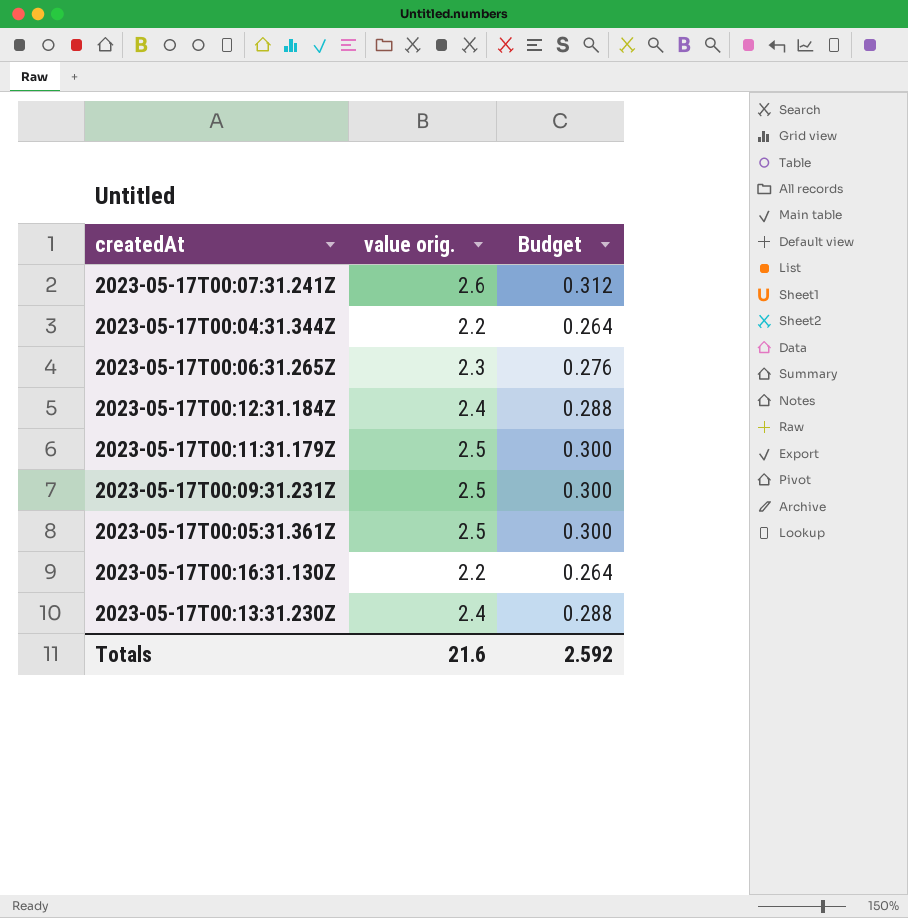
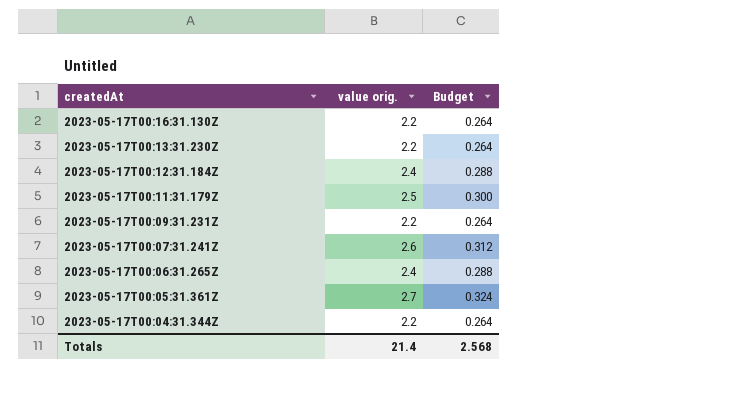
row order: none -> createdAt descending
2023-05-17T00:13:31.230Z | value orig.: 2.4 -> 2.2
2023-05-17T00:13:31.230Z | Budget: 0.288 -> 0.264
2023-05-17T00:09:31.231Z | value orig.: 2.5 -> 2.2
2023-05-17T00:09:31.231Z | Budget: 0.300 -> 0.264
2023-05-17T00:06:31.265Z | value orig.: 2.3 -> 2.4
2023-05-17T00:06:31.265Z | Budget: 0.276 -> 0.288
2023-05-17T00:05:31.361Z | value orig.: 2.5 -> 2.7
2023-05-17T00:05:31.361Z | Budget: 0.300 -> 0.324
Totals | value orig.: 21.6 -> 21.4
Totals | Budget: 2.592 -> 2.568

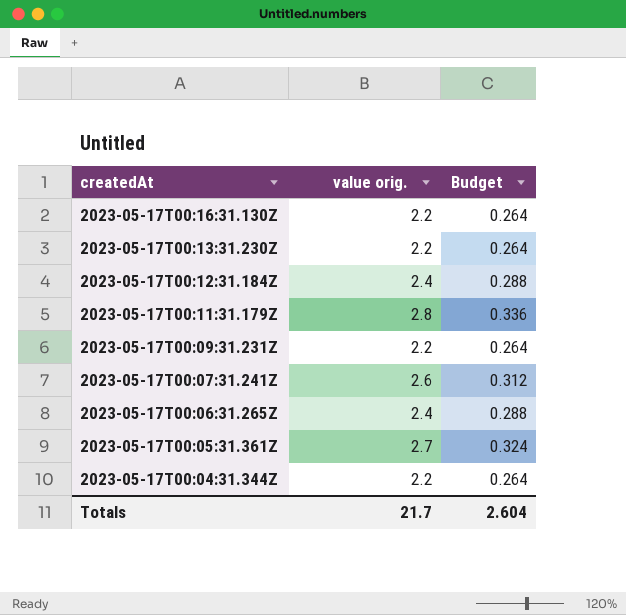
2023-05-17T00:11:31.179Z | value orig.: 2.5 -> 2.8
2023-05-17T00:11:31.179Z | Budget: 0.300 -> 0.336
Totals | value orig.: 21.4 -> 21.7
Totals | Budget: 2.568 -> 2.604

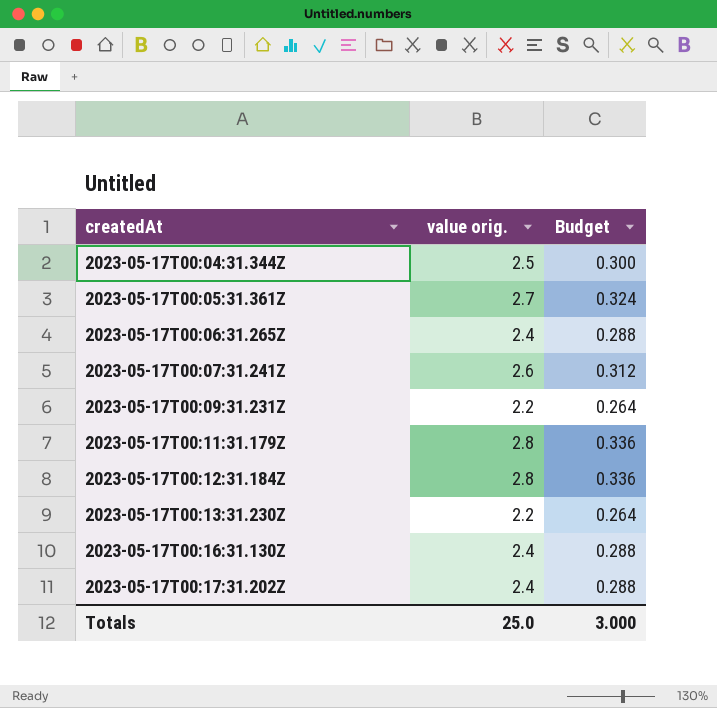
row order: createdAt descending -> createdAt ascending
2023-05-17T00:04:31.344Z | value orig.: 2.2 -> 2.5
2023-05-17T00:04:31.344Z | Budget: 0.264 -> 0.300
2023-05-17T00:12:31.184Z | value orig.: 2.4 -> 2.8
2023-05-17T00:12:31.184Z | Budget: 0.288 -> 0.336
2023-05-17T00:16:31.130Z | value orig.: 2.2 -> 2.4
2023-05-17T00:16:31.130Z | Budget: 0.264 -> 0.288
row 2023-05-17T00:17:31.202Z: none -> 2.4 | 0.288
Totals | value orig.: 21.7 -> 25.0
Totals | Budget: 2.604 -> 3.000

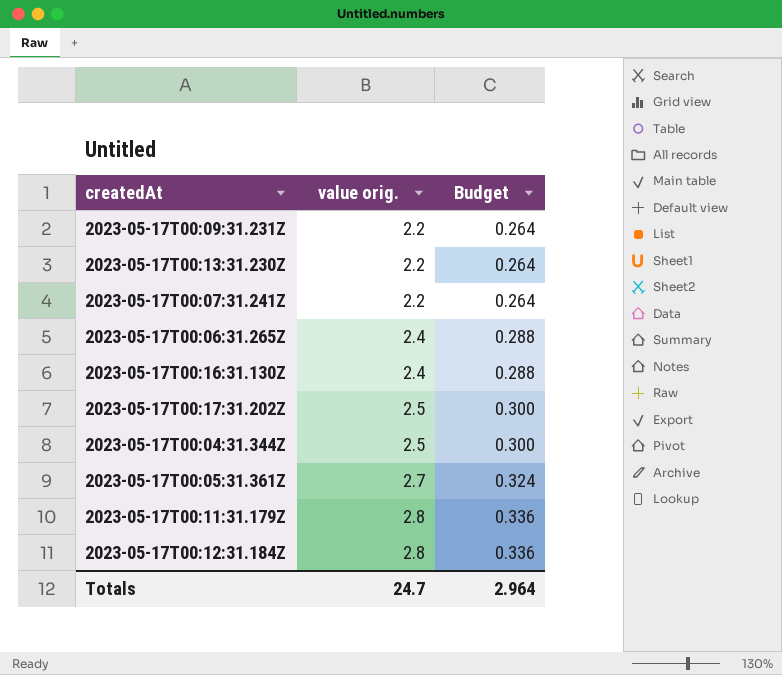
row order: createdAt ascending -> value orig. ascending
2023-05-17T00:07:31.241Z | value orig.: 2.6 -> 2.2
2023-05-17T00:07:31.241Z | Budget: 0.312 -> 0.264
2023-05-17T00:17:31.202Z | value orig.: 2.4 -> 2.5
2023-05-17T00:17:31.202Z | Budget: 0.288 -> 0.300
Totals | value orig.: 25.0 -> 24.7
Totals | Budget: 3.000 -> 2.964

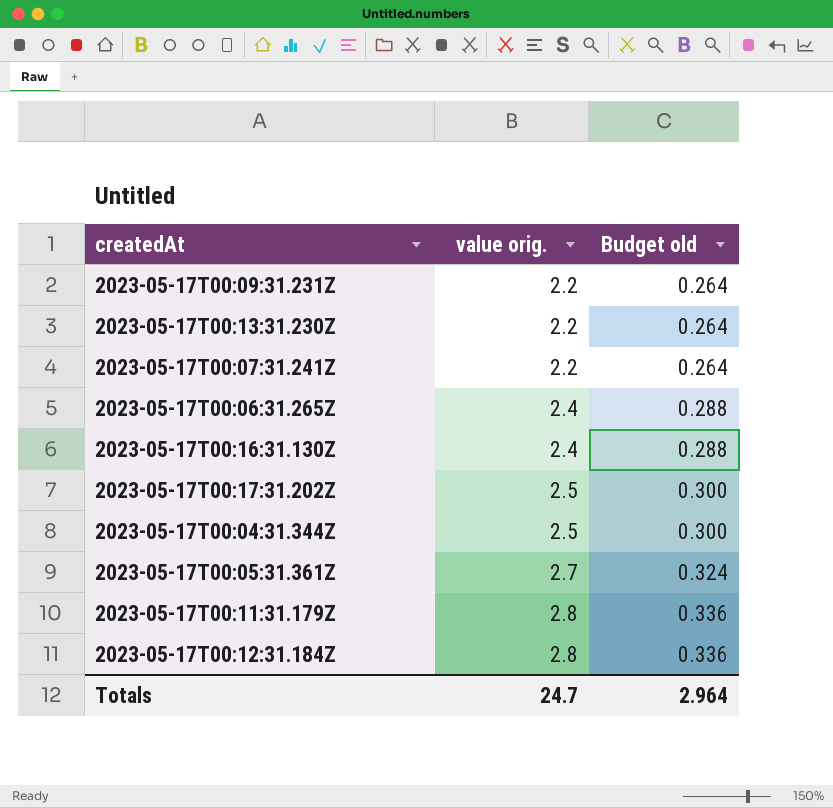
column name: Budget -> Budget old

